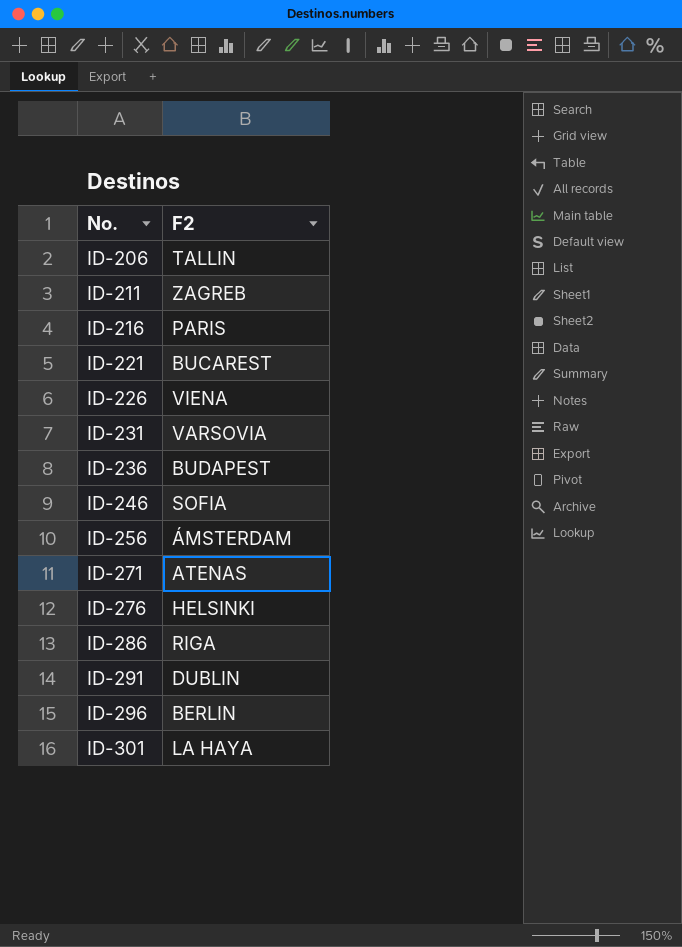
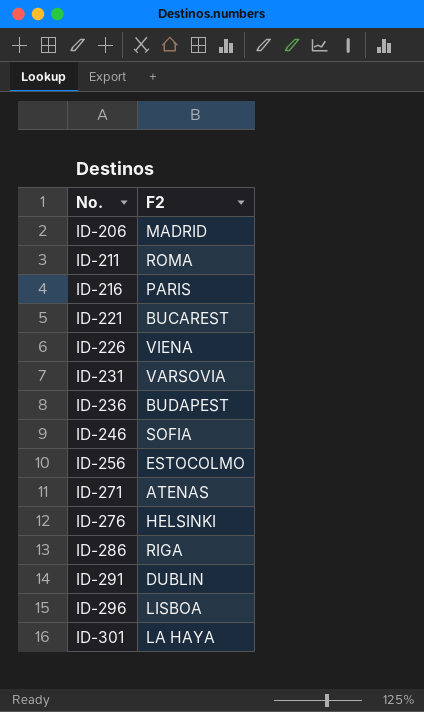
ID-206 | F2: TALLIN -> MADRID
ID-211 | F2: ZAGREB -> ROMA
ID-256 | F2: ÁMSTERDAM -> ESTOCOLMO
ID-296 | F2: BERLIN -> LISBOA

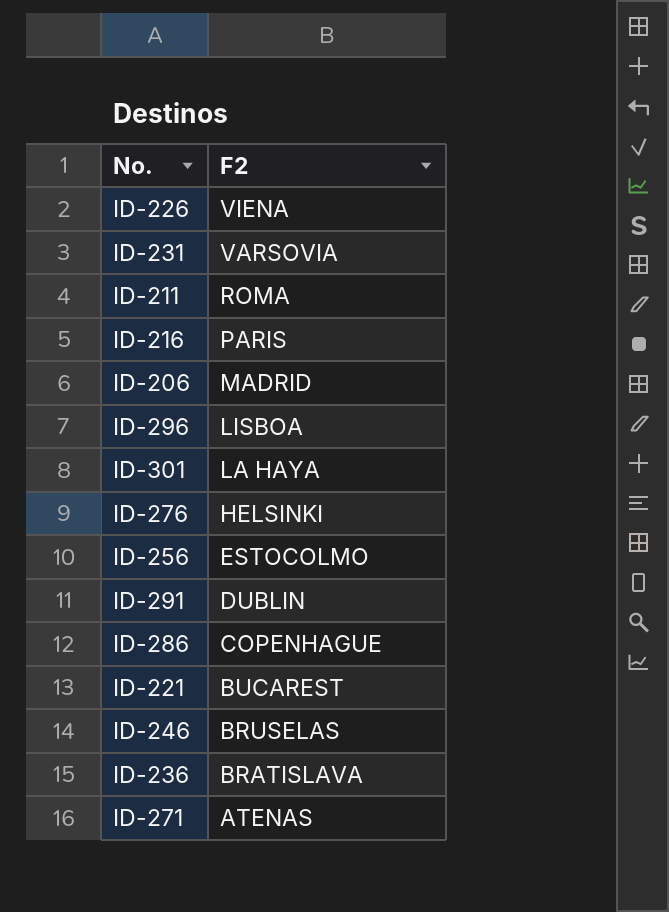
row order: No. ascending -> F2 descending
ID-286 | F2: RIGA -> COPENHAGUE
ID-246 | F2: SOFIA -> BRUSELAS
ID-236 | F2: BUDAPEST -> BRATISLAVA

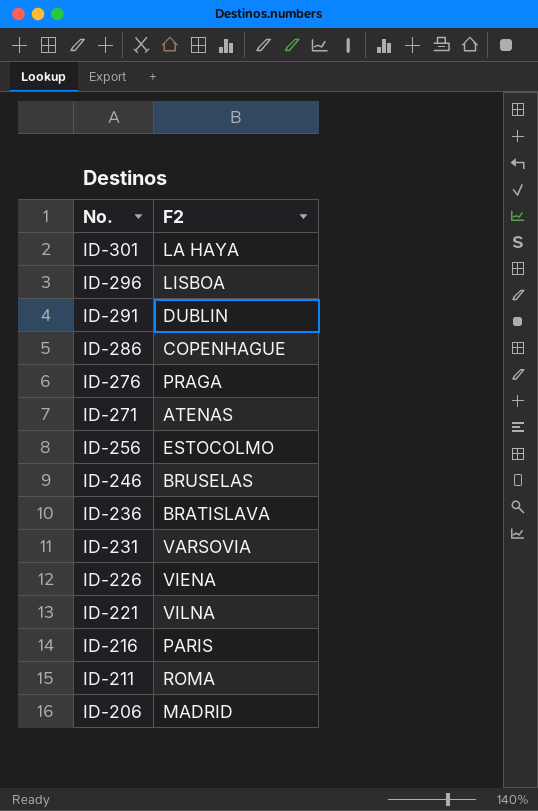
row order: F2 descending -> No. descending
ID-276 | F2: HELSINKI -> PRAGA
ID-221 | F2: BUCAREST -> VILNA

